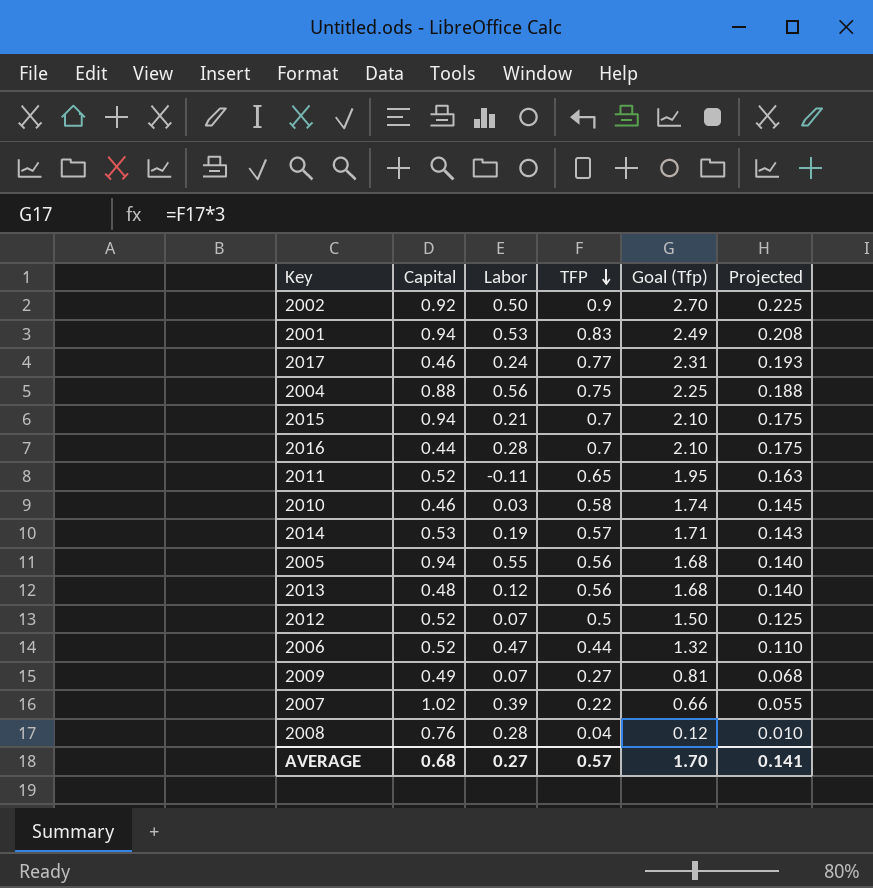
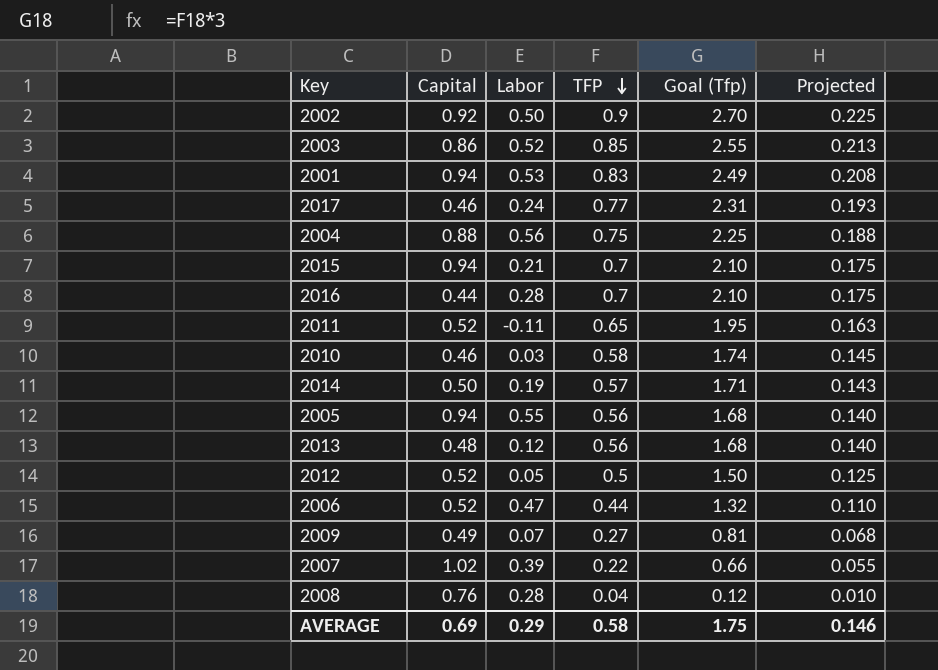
row 2003: none -> 0.86 | 0.52 | 0.85 | 2.55 | 0.213
2014 | Capital: 0.53 -> 0.50
2012 | Labor: 0.07 -> 0.05
AVERAGE | Capital: 0.68 -> 0.69
AVERAGE | Labor: 0.27 -> 0.29
AVERAGE | TFP: 0.57 -> 0.58
AVERAGE | Goal (Tfp): 1.70 -> 1.75
AVERAGE | Projected: 0.141 -> 0.146

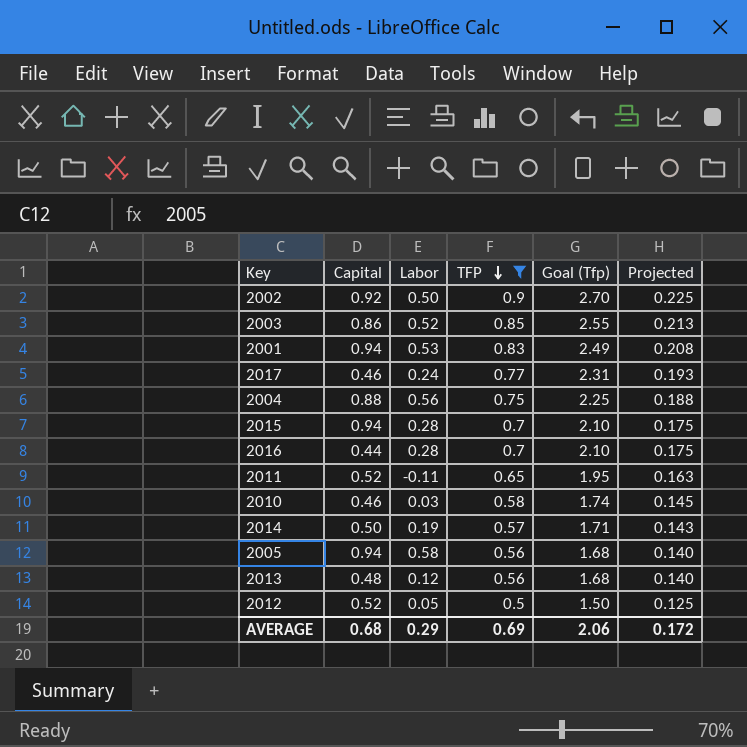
filter: none -> TFP >= 0.5
2015 | Labor: 0.21 -> 0.28
2005 | Labor: 0.55 -> 0.58
AVERAGE | Capital: 0.69 -> 0.68
AVERAGE | TFP: 0.58 -> 0.69
AVERAGE | Goal (Tfp): 1.75 -> 2.06
AVERAGE | Projected: 0.146 -> 0.172

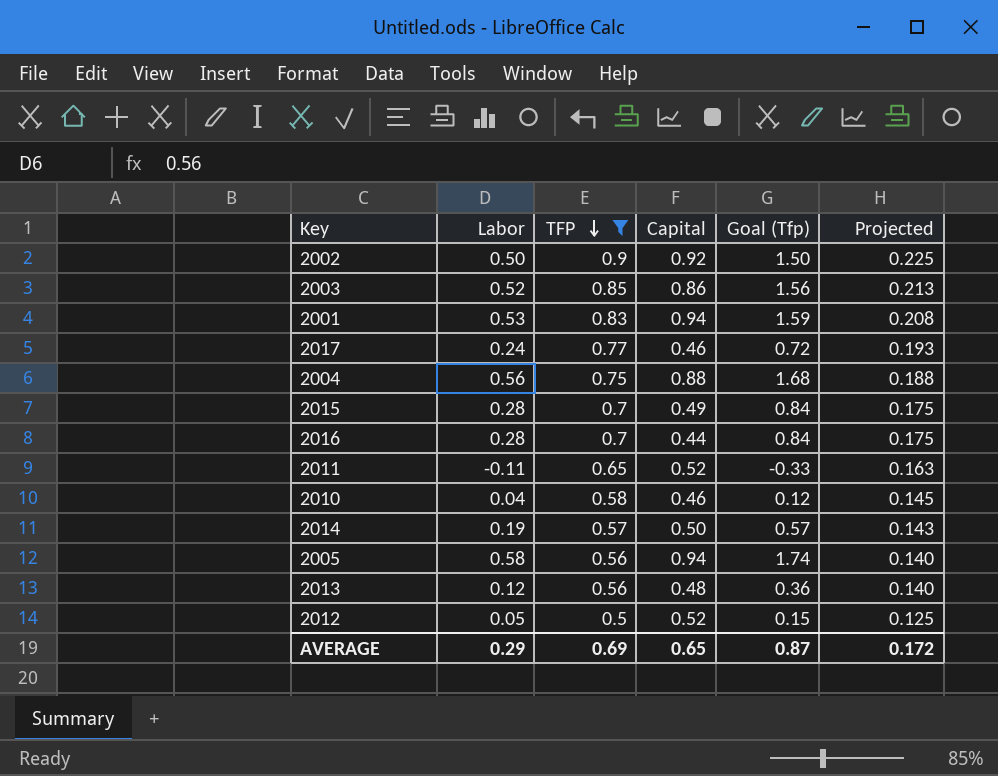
column Capital | position: 2 -> 4
column Goal (Tfp) | formula: [TFP] * 3 -> [Labor] * 3
2015 | Capital: 0.94 -> 0.49
2010 | Labor: 0.03 -> 0.04
AVERAGE | Capital: 0.68 -> 0.65
AVERAGE | Goal (Tfp): 2.06 -> 0.87

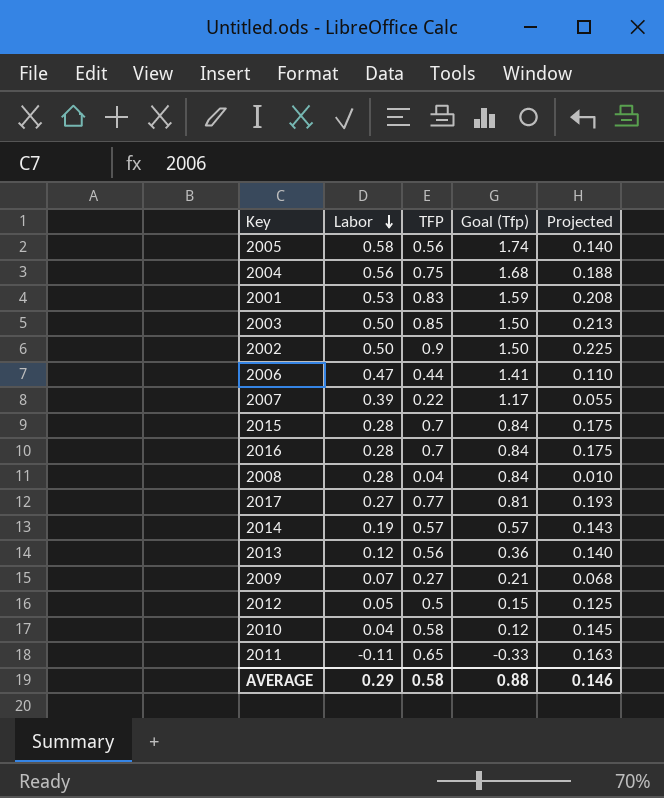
filter: TFP >= 0.5 -> none
row order: TFP descending -> Labor descending
column Capital | position: 4 -> none
2003 | Labor: 0.52 -> 0.50
2003 | Goal (Tfp): 1.56 -> 1.50
2017 | Labor: 0.24 -> 0.27
2017 | Goal (Tfp): 0.72 -> 0.81
AVERAGE | TFP: 0.69 -> 0.58
AVERAGE | Goal (Tfp): 0.87 -> 0.88
AVERAGE | Projected: 0.172 -> 0.146

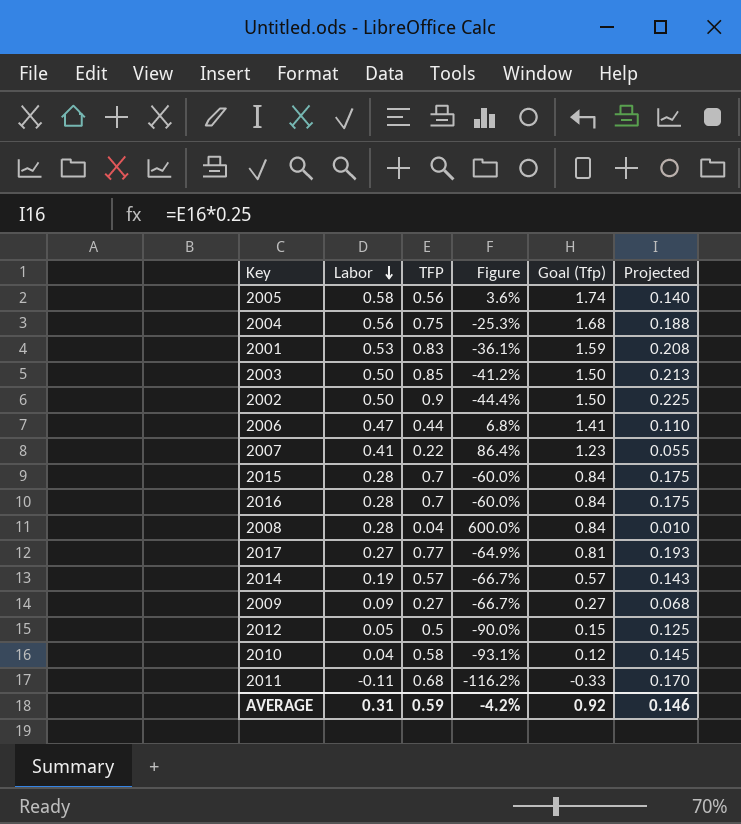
column Figure | formula: none -> ([Labor] - [TFP]) / [TFP]
row 2013: 0.12 | 0.56 | 0.36 | 0.140 -> none
2007 | Labor: 0.39 -> 0.41
2007 | Goal (Tfp): 1.17 -> 1.23
2009 | Labor: 0.07 -> 0.09
2009 | Goal (Tfp): 0.21 -> 0.27
2011 | TFP: 0.65 -> 0.68
2011 | Projected: 0.163 -> 0.170
AVERAGE | Labor: 0.29 -> 0.31
AVERAGE | TFP: 0.58 -> 0.59
AVERAGE | Goal (Tfp): 0.88 -> 0.92

